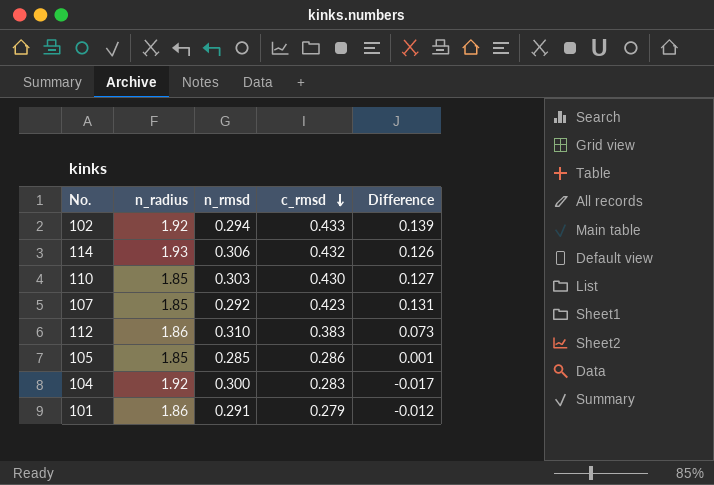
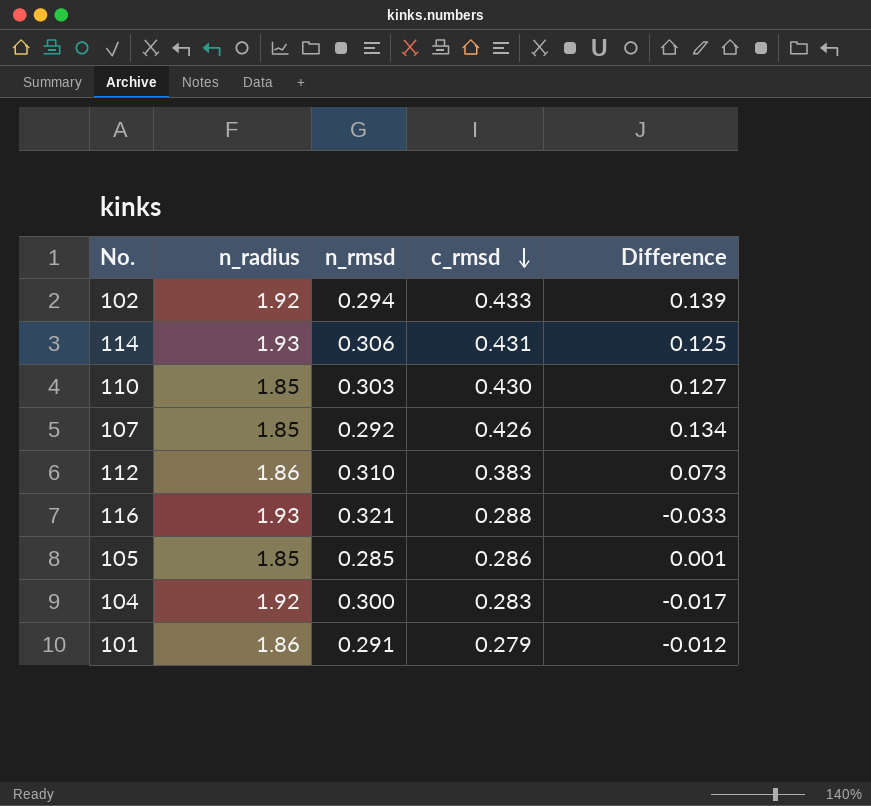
114 | c_rmsd: 0.432 -> 0.431
114 | Difference: 0.126 -> 0.125
107 | c_rmsd: 0.423 -> 0.426
107 | Difference: 0.131 -> 0.134
row 116: none -> 1.93 | 0.321 | 0.288 | -0.033

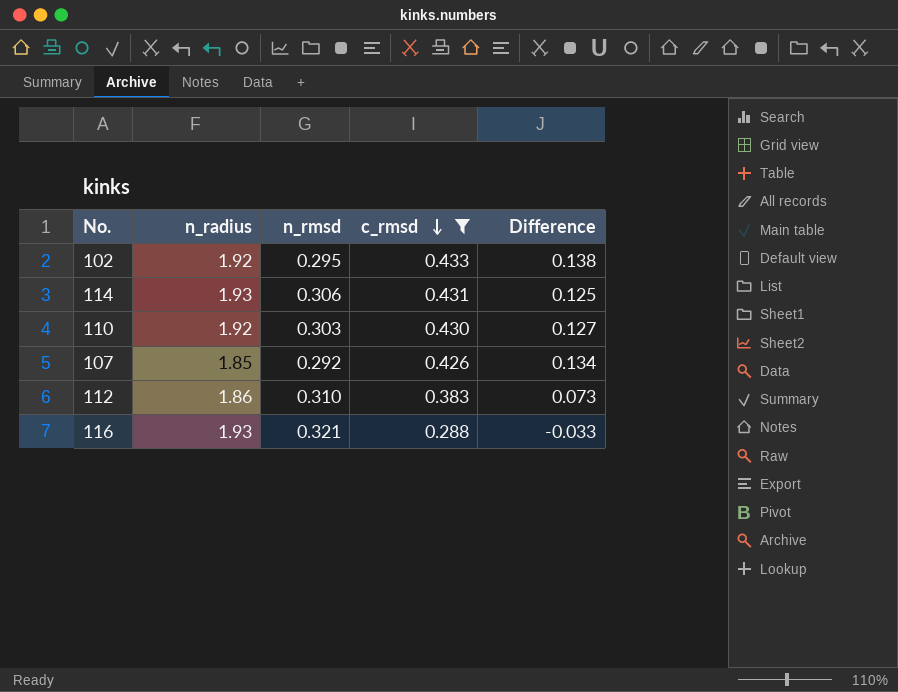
filter: none -> c_rmsd >= 0.288
102 | n_rmsd: 0.294 -> 0.295
102 | Difference: 0.139 -> 0.138
110 | n_radius: 1.85 -> 1.92

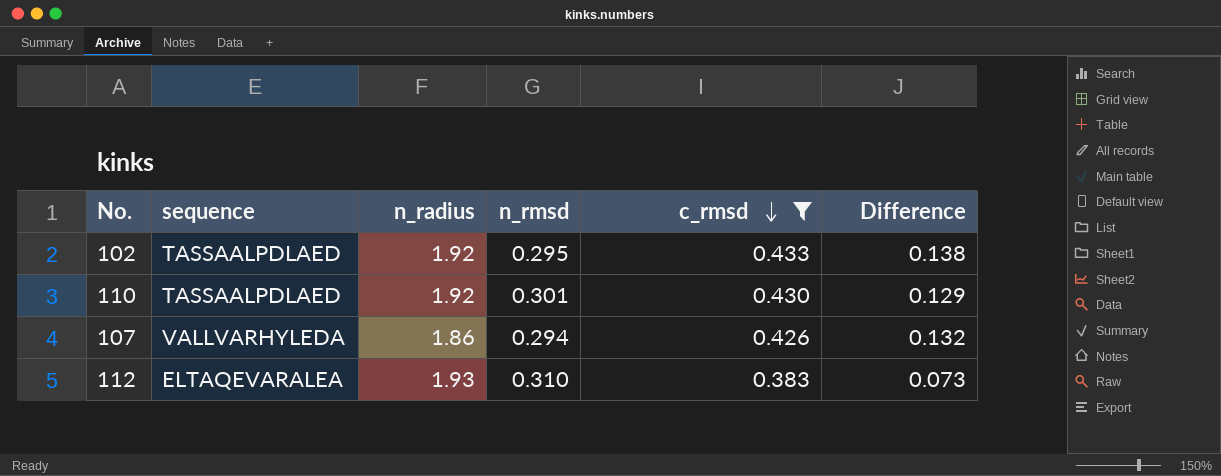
column sequence | position: none -> 2
row 114: 1.93 | 0.306 | 0.431 | 0.125 -> none
row 116: 1.93 | 0.321 | 0.288 | -0.033 -> none
110 | n_rmsd: 0.303 -> 0.301
110 | Difference: 0.127 -> 0.129
107 | n_radius: 1.85 -> 1.86
107 | n_rmsd: 0.292 -> 0.294
107 | Difference: 0.134 -> 0.132
112 | n_radius: 1.86 -> 1.93

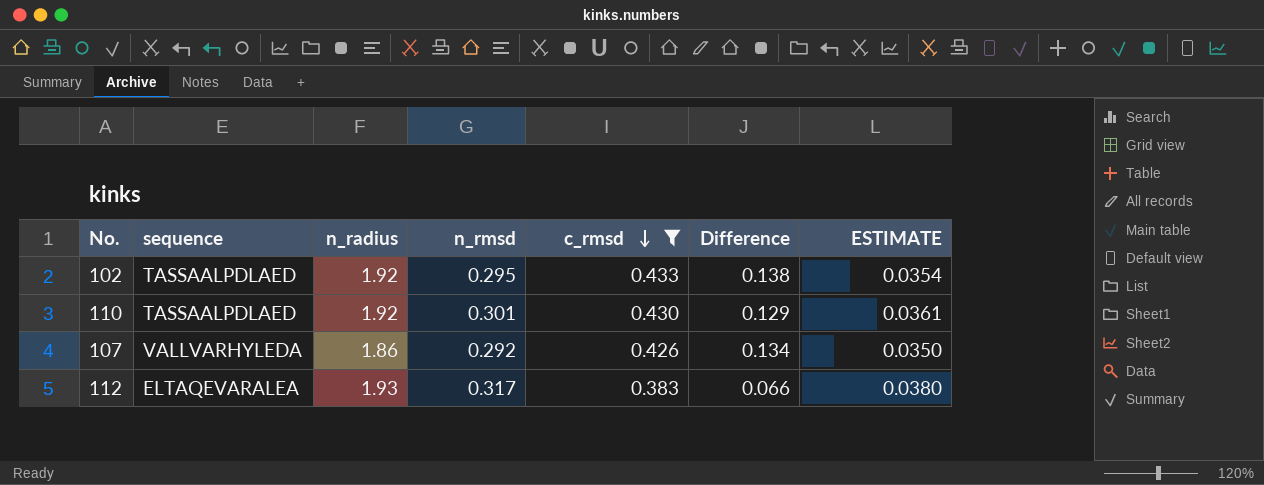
column ESTIMATE | formula: none -> [n_rmsd] * 0.12
107 | n_rmsd: 0.294 -> 0.292
107 | Difference: 0.132 -> 0.134
112 | n_rmsd: 0.310 -> 0.317
112 | Difference: 0.073 -> 0.066

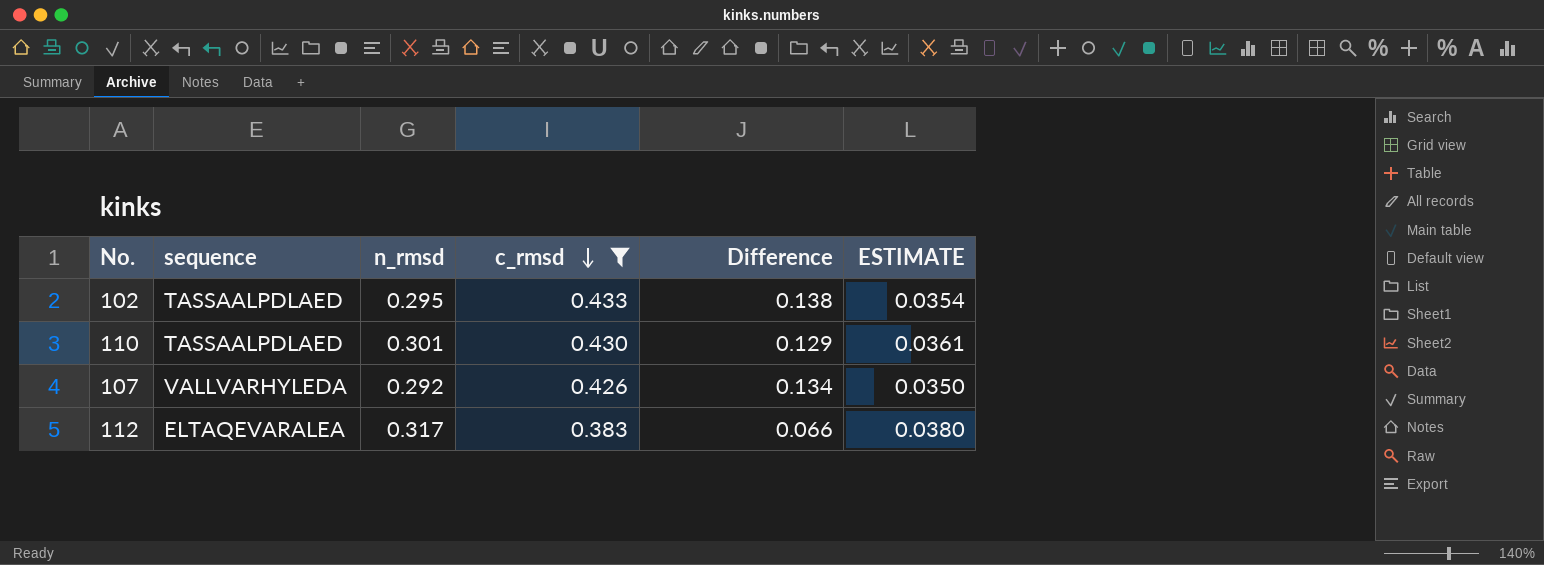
column n_radius | position: 3 -> none

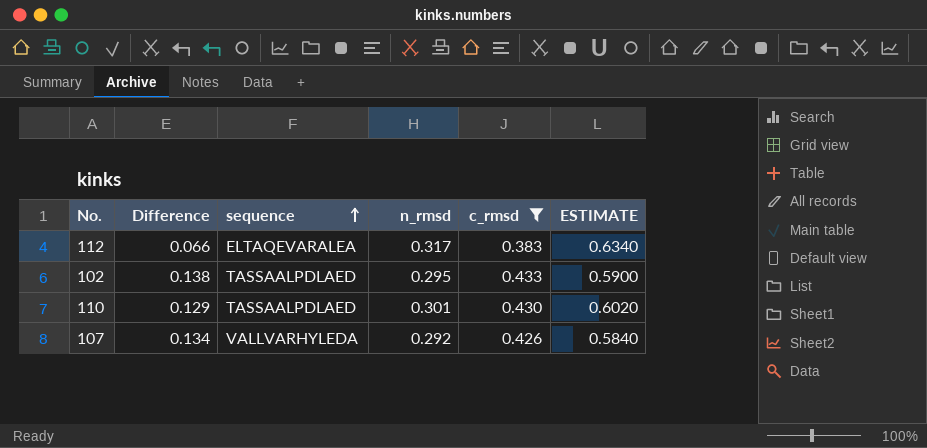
row order: c_rmsd descending -> sequence ascending
column Difference | position: 5 -> 2
column ESTIMATE | formula: [n_rmsd] * 0.12 -> [n_rmsd] * 2

